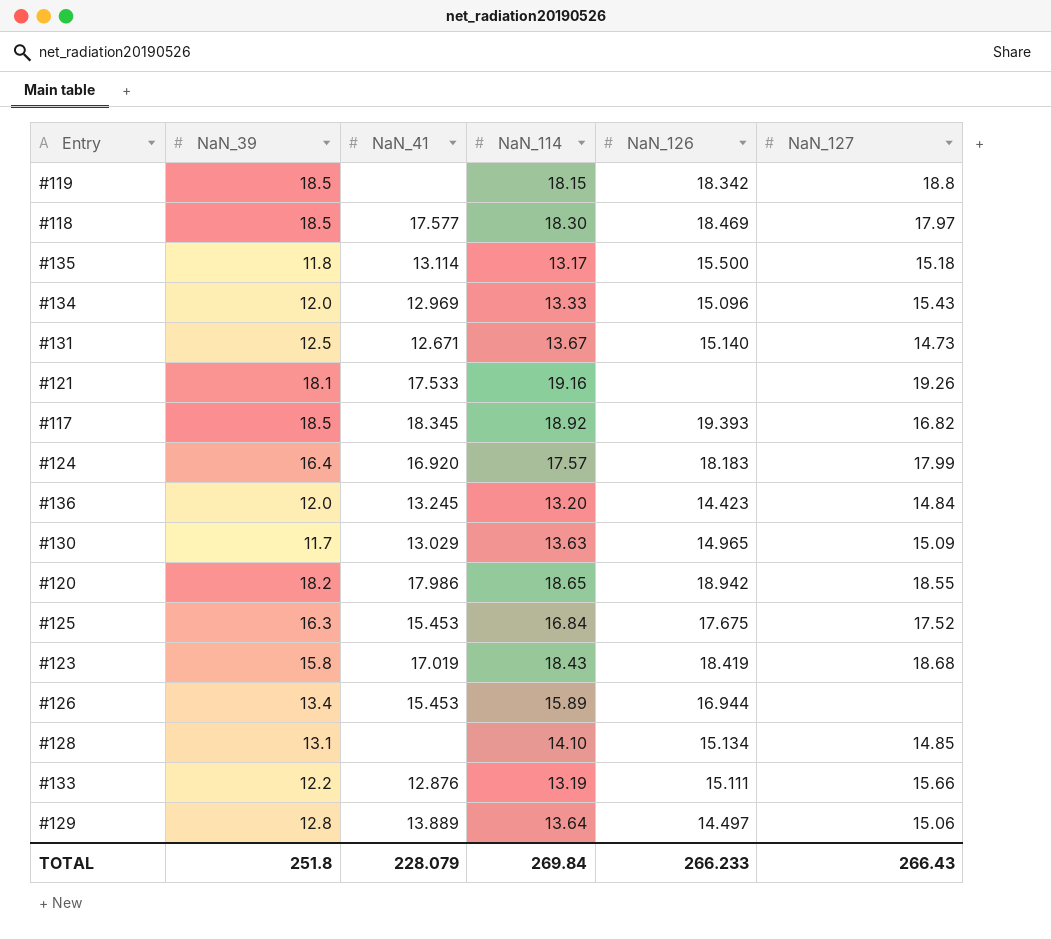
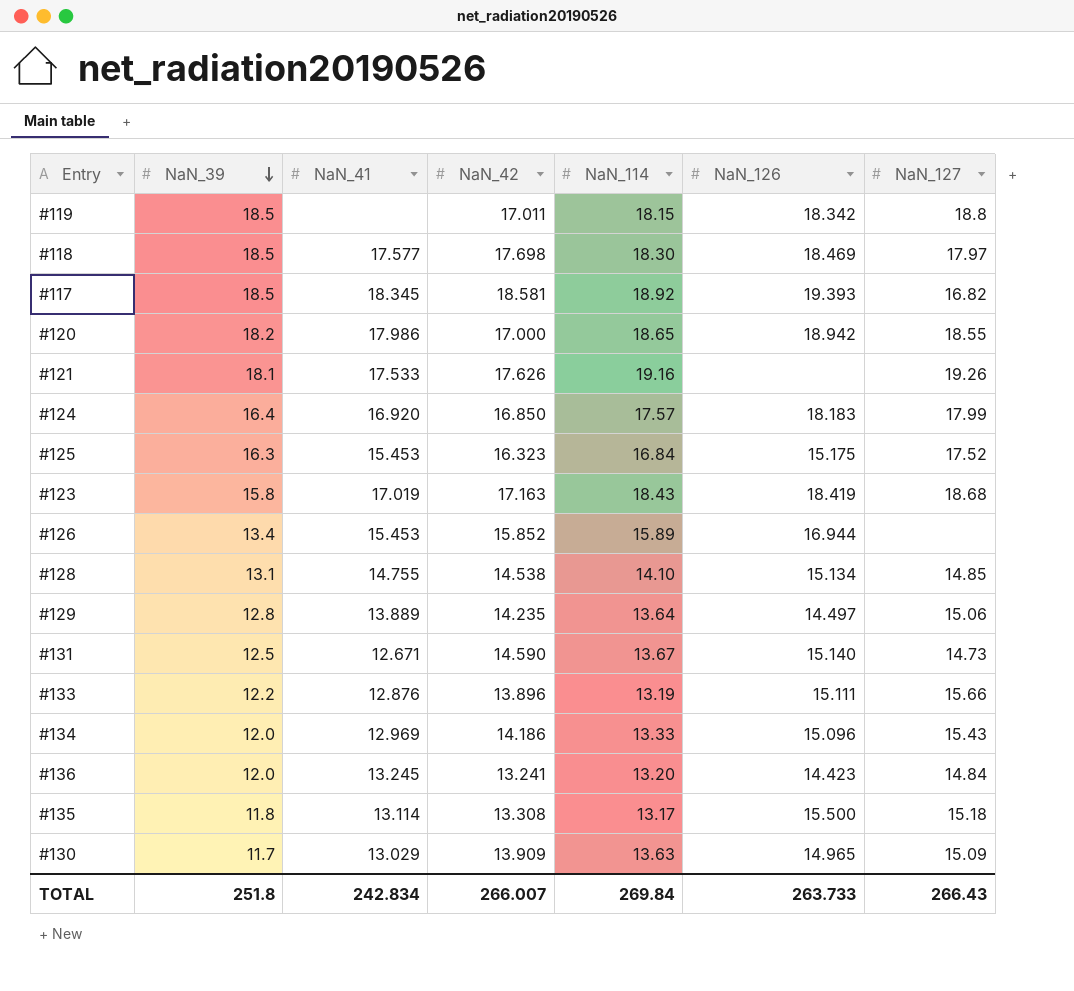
row order: none -> NaN_39 descending
column NaN_42 | position: none -> 4
#125 | NaN_126: 17.675 -> 15.175
#128 | NaN_41: none -> 14.755
TOTAL | NaN_41: 228.079 -> 242.834
TOTAL | NaN_126: 266.233 -> 263.733

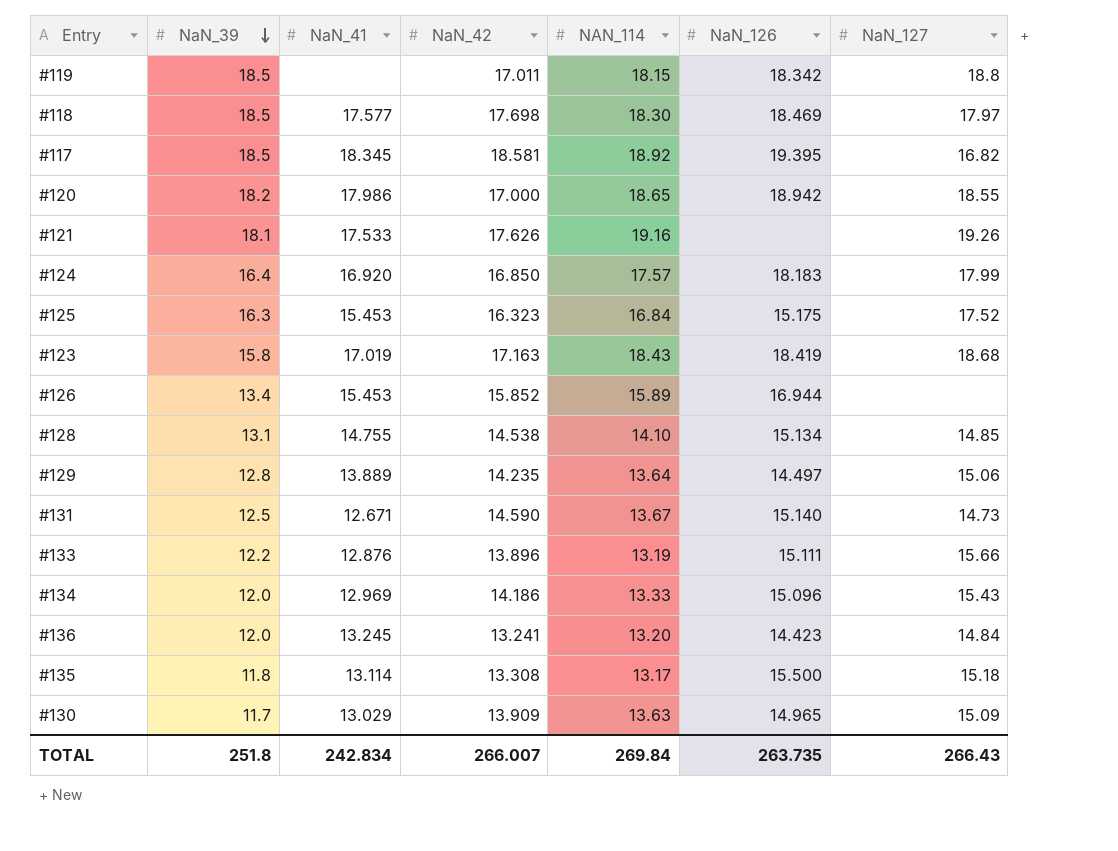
column name: NaN_114 -> NAN_114
#117 | NaN_126: 19.393 -> 19.395
TOTAL | NaN_126: 263.733 -> 263.735

